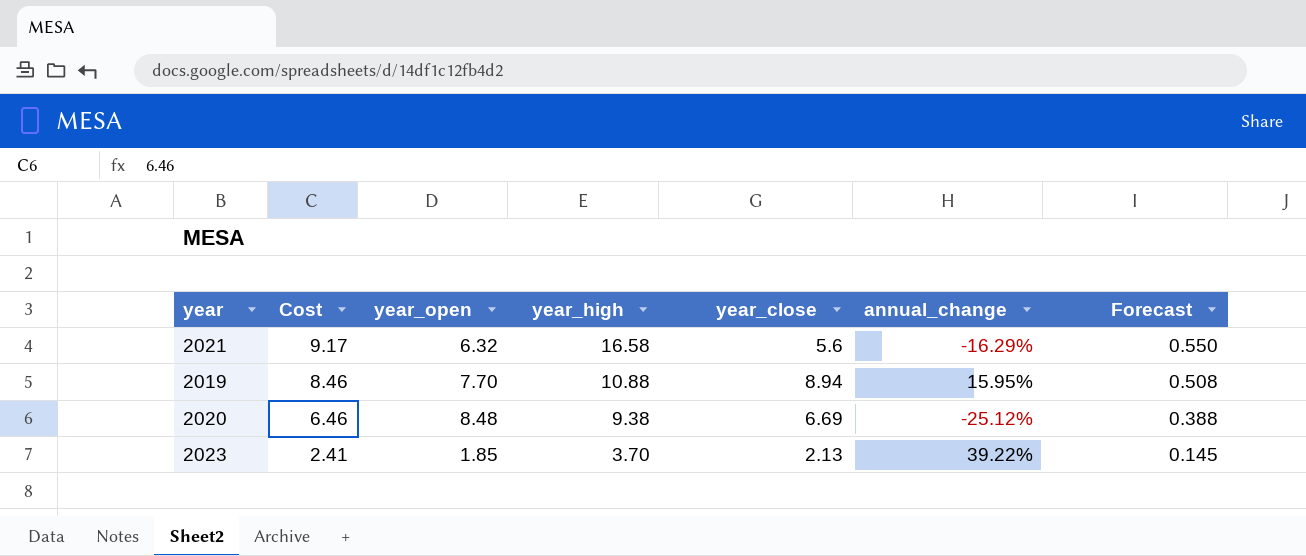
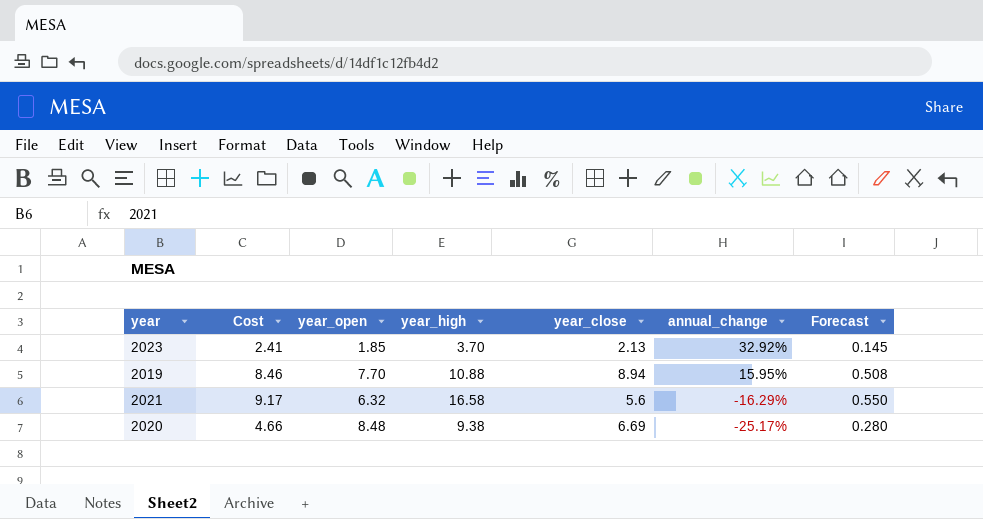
row order: Cost descending -> annual_change descending
2023 | annual_change: 39.22% -> 32.92%
2020 | Cost: 6.46 -> 4.66
2020 | annual_change: -25.12% -> -25.17%
2020 | Forecast: 0.388 -> 0.280

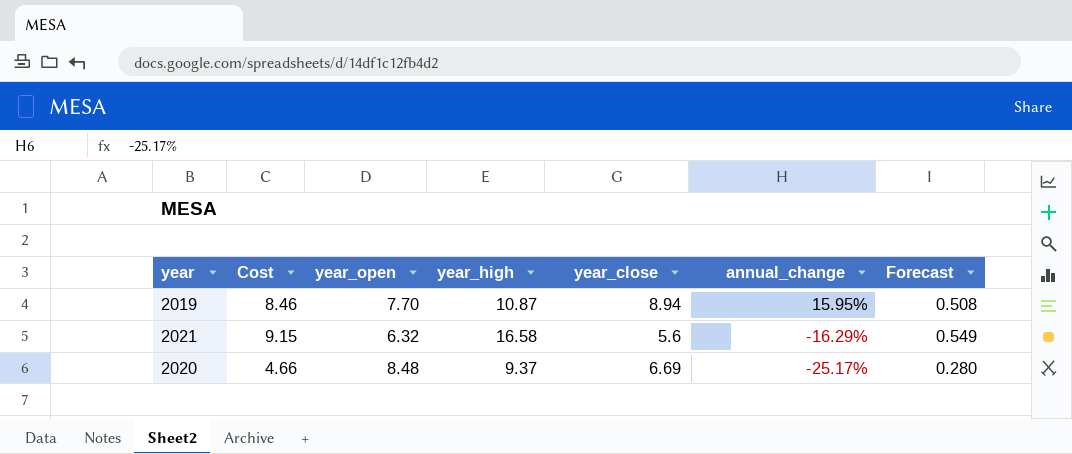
row 2023: 2.41 | 1.85 | 3.70 | 2.13 | 32.92% | 0.145 -> none
2019 | year_high: 10.88 -> 10.87
2021 | Cost: 9.17 -> 9.15
2021 | Forecast: 0.550 -> 0.549
2020 | year_high: 9.38 -> 9.37

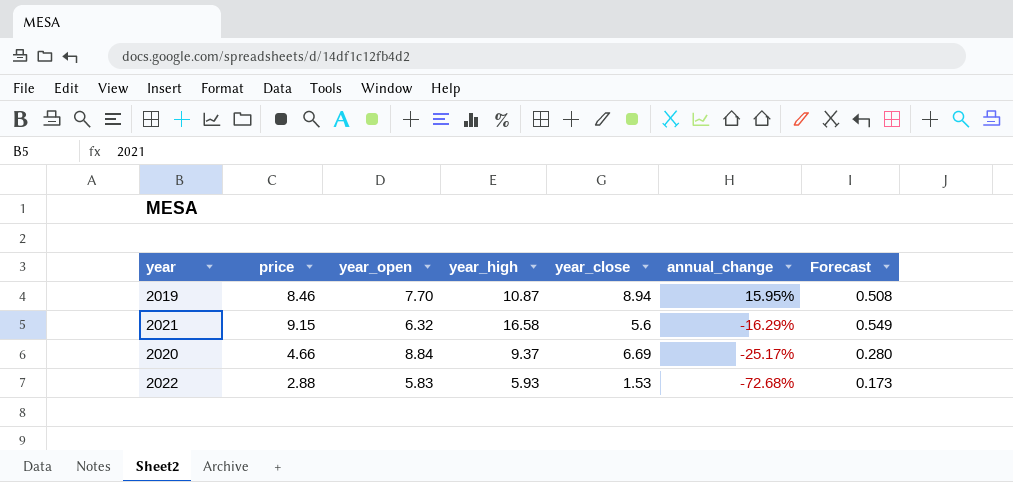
column name: Cost -> price
2020 | year_open: 8.48 -> 8.84
row 2022: none -> 2.88 | 5.83 | 5.93 | 1.53 | -72.68% | 0.173

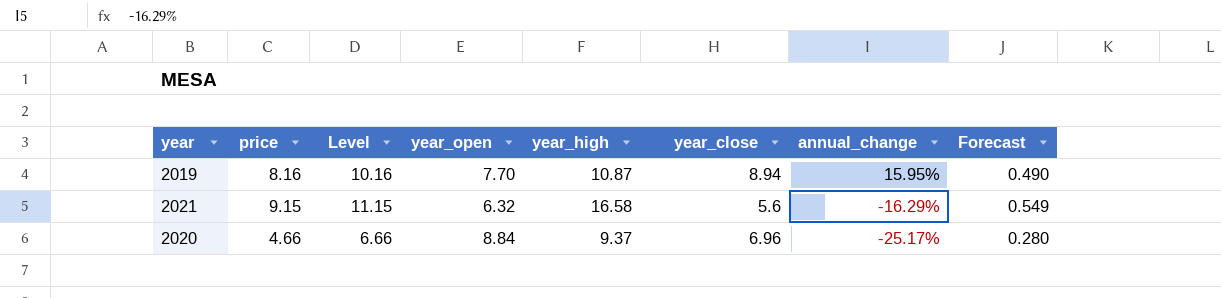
column Level | formula: none -> [price] + 2
row 2022: 2.88 | 5.83 | 5.93 | 1.53 | -72.68% | 0.173 -> none
2019 | price: 8.46 -> 8.16
2019 | Forecast: 0.508 -> 0.490
2020 | year_close: 6.69 -> 6.96

